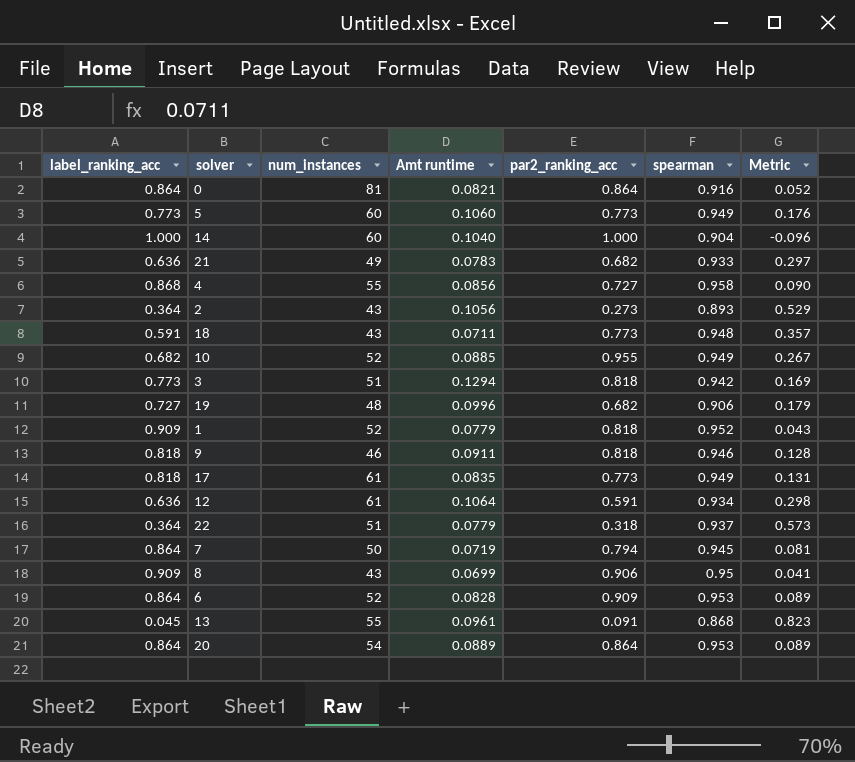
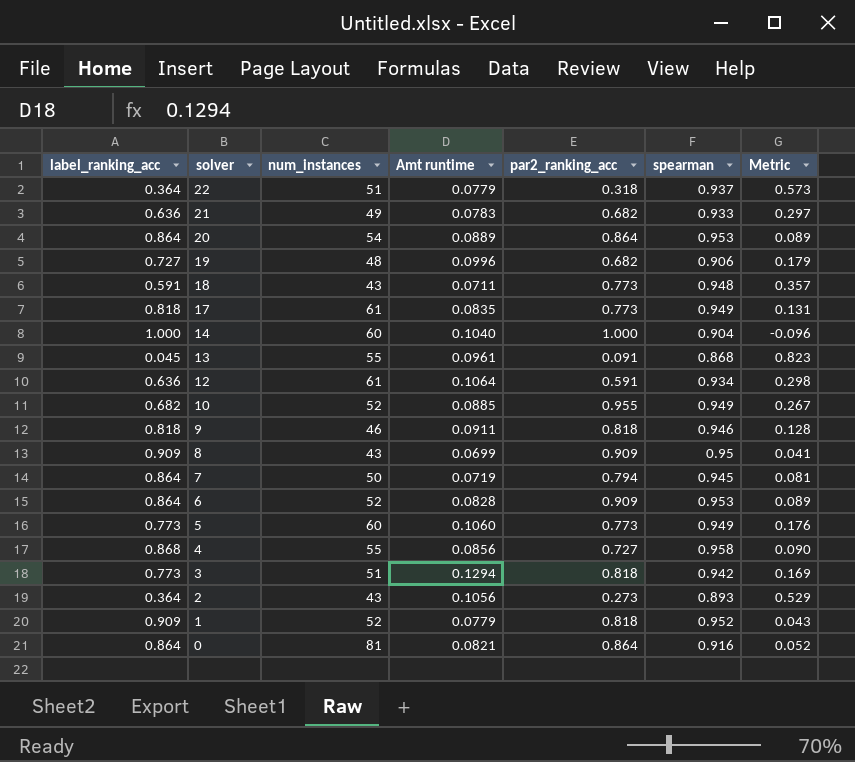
row order: none -> solver descending
8 | par2_ranking_acc: 0.906 -> 0.909

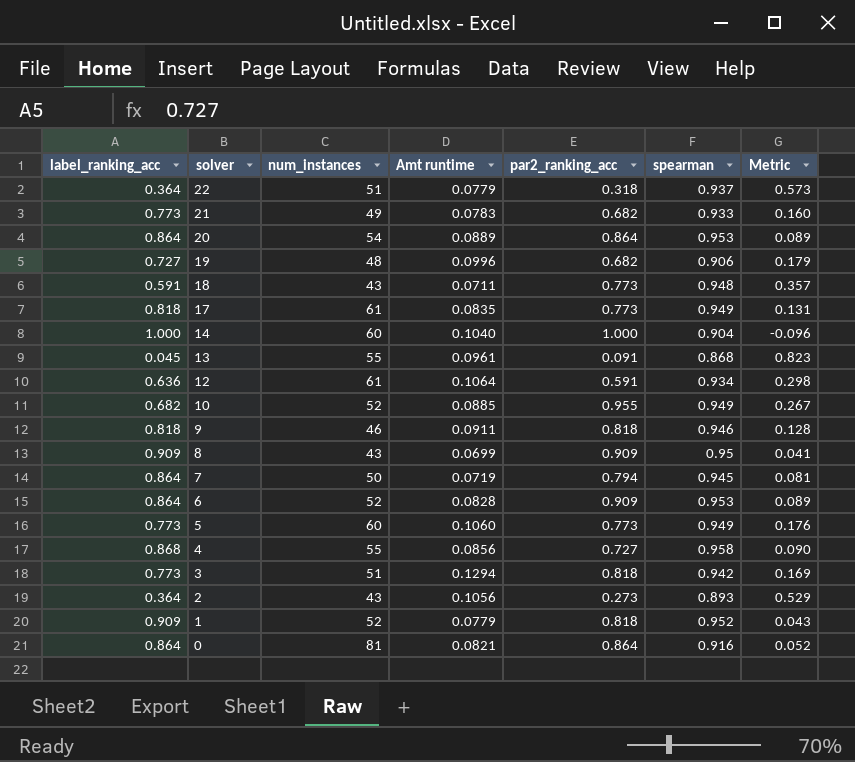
21 | label_ranking_acc: 0.636 -> 0.773
21 | Metric: 0.297 -> 0.160

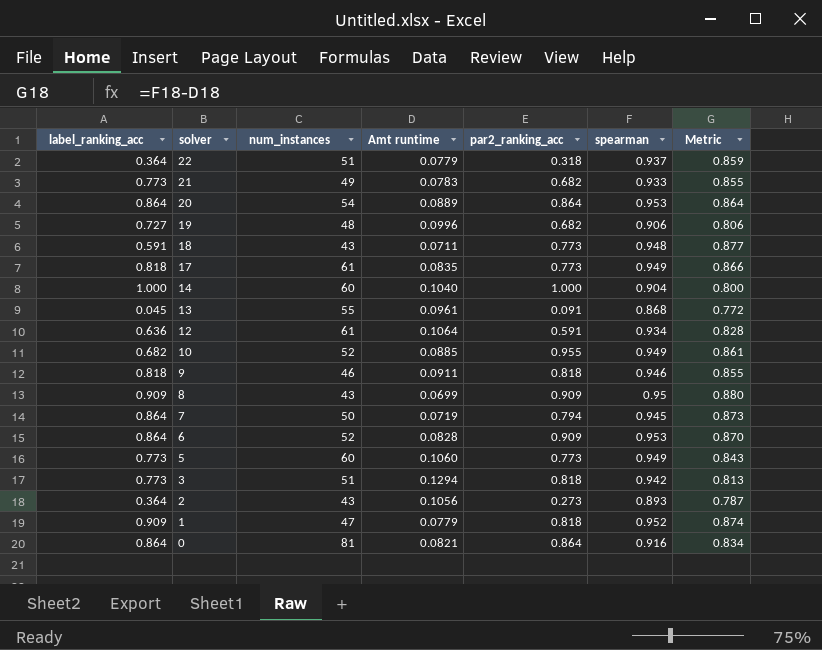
column Metric | formula: [spearman] - [label_ranking_acc] -> [spearman] - [Amt runtime]
row 4: 0.868 | 55 | 0.0856 | 0.727 | 0.958 | 0.090 -> none
1 | num_instances: 52 -> 47

